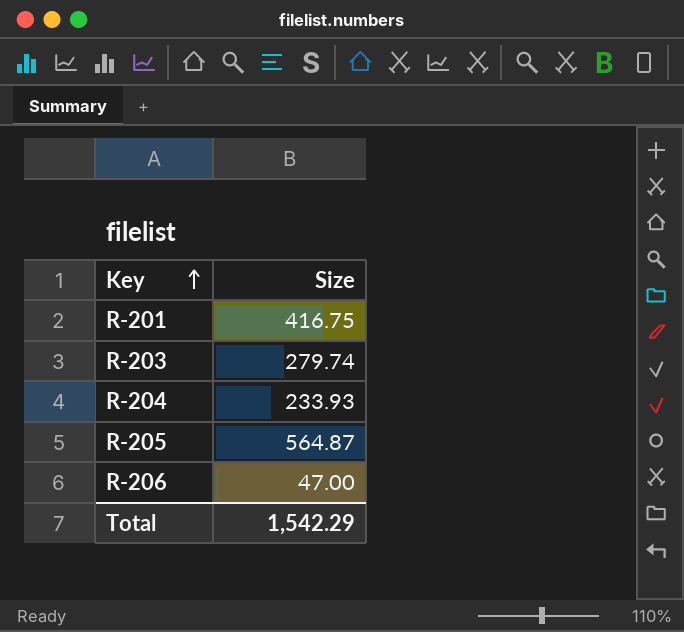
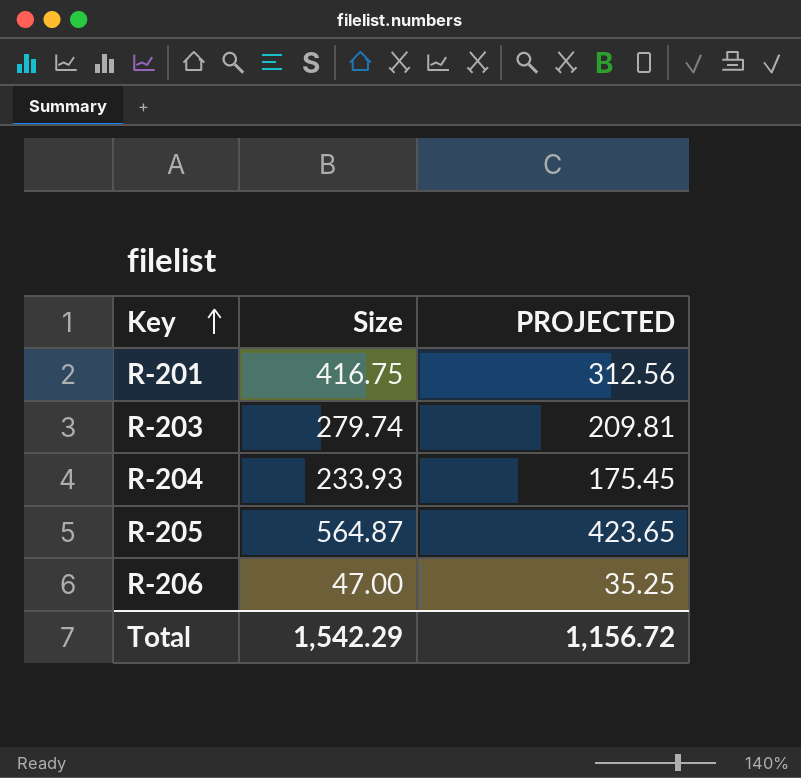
column PROJECTED | formula: none -> [Size] * 0.75

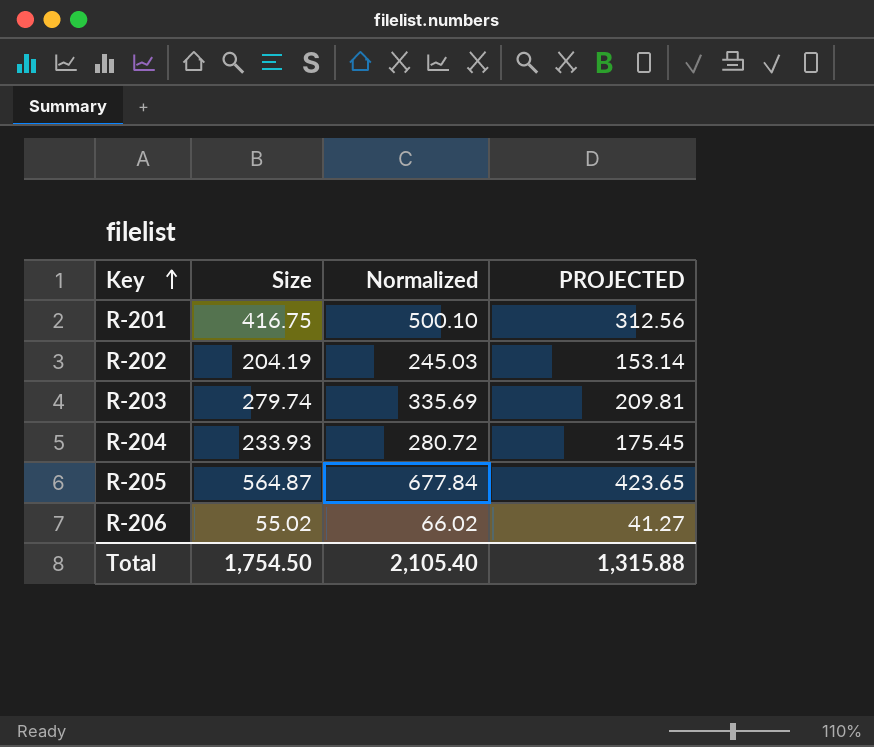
column Normalized | formula: none -> [Size] * 1.2
row R-202: none -> 204.19 | 245.03 | 153.14
R-206 | Size: 47.00 -> 55.02
R-206 | PROJECTED: 35.25 -> 41.27
Total | Size: 1,542.29 -> 1,754.50
Total | PROJECTED: 1,156.72 -> 1,315.88

